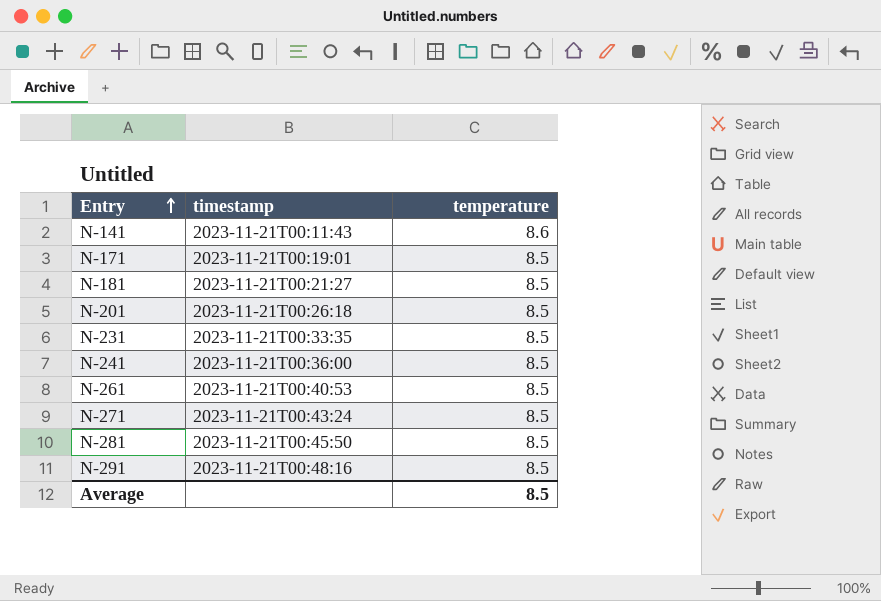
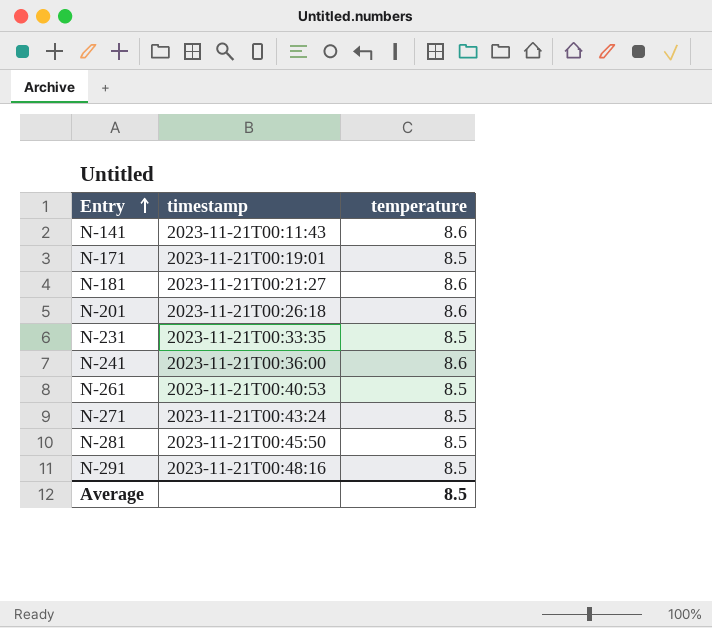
N-181 | temperature: 8.5 -> 8.6
N-201 | temperature: 8.5 -> 8.6
N-241 | temperature: 8.5 -> 8.6

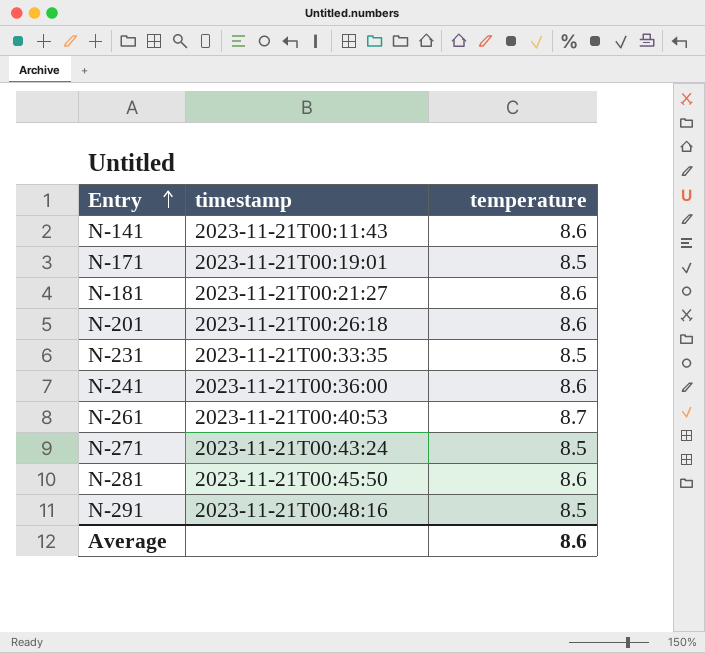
N-261 | temperature: 8.5 -> 8.7
N-281 | temperature: 8.5 -> 8.6
Average | temperature: 8.5 -> 8.6

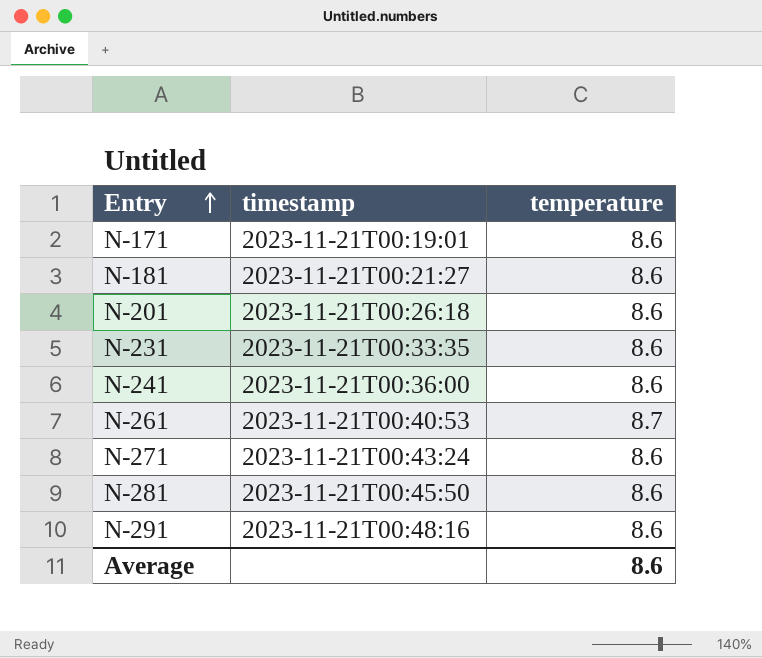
row N-141: 2023-11-21T00:11:43 | 8.6 -> none
N-171 | temperature: 8.5 -> 8.6
N-231 | temperature: 8.5 -> 8.6
N-271 | temperature: 8.5 -> 8.6
N-291 | temperature: 8.5 -> 8.6

